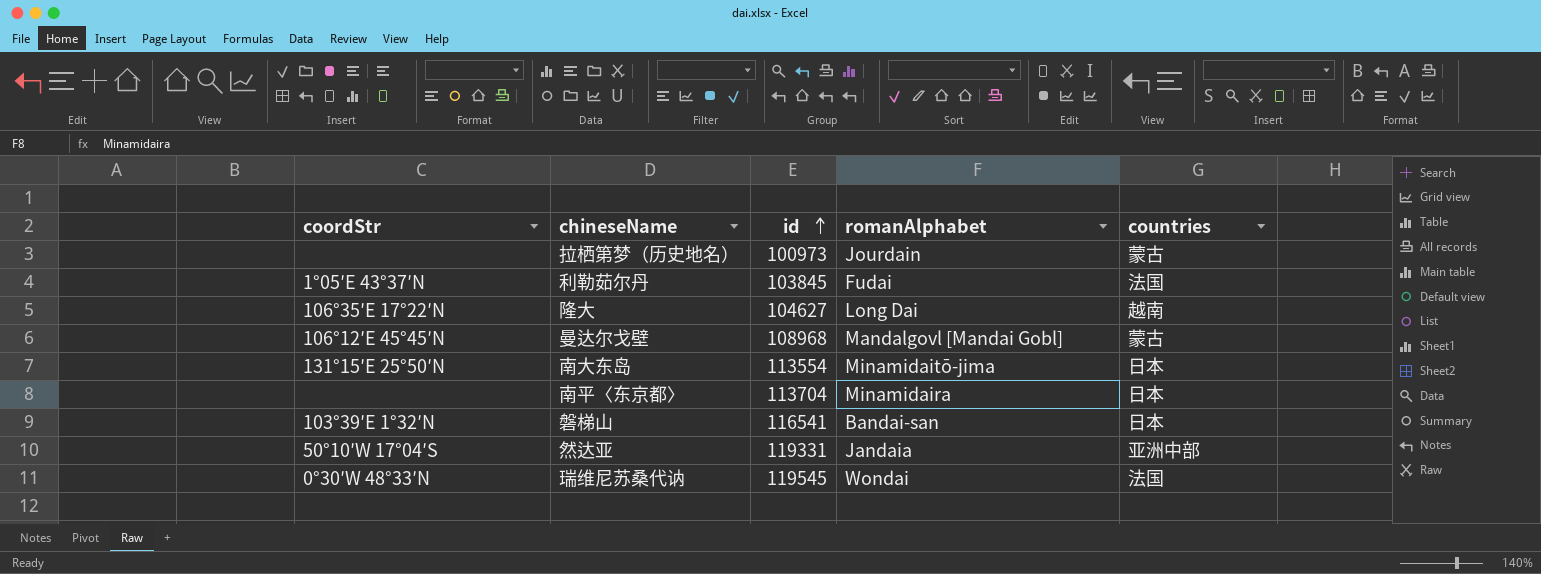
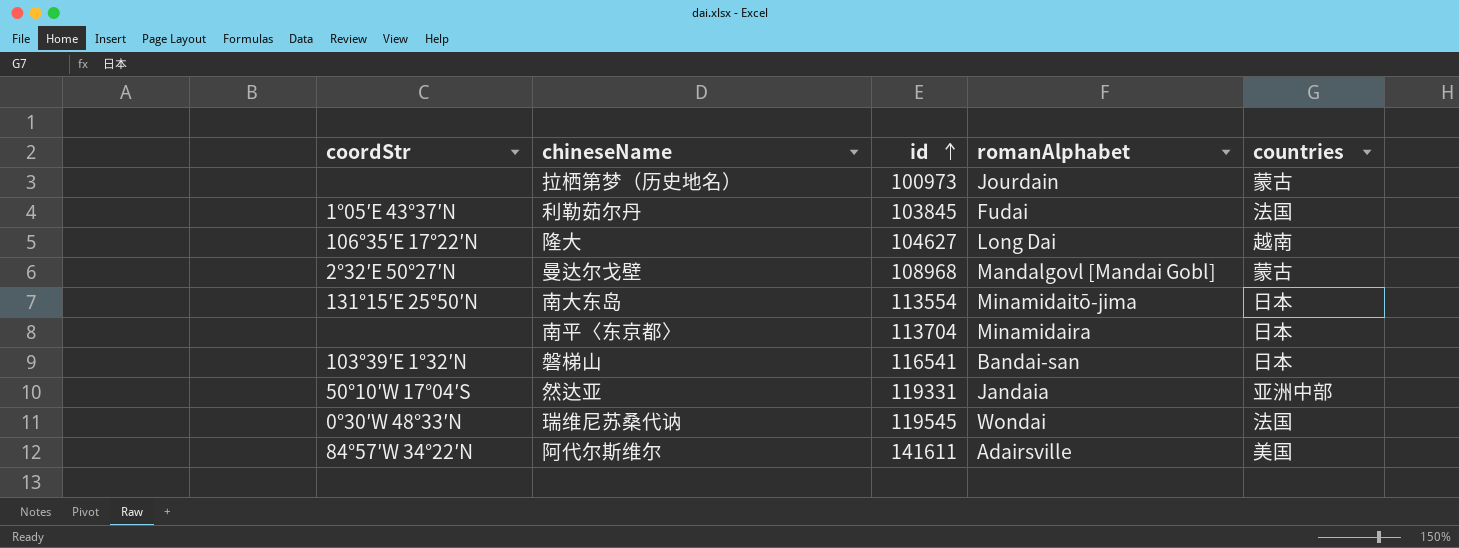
曼达尔戈壁 | coordStr: 106°12′E 45°45′N -> 2°32′E 50°27′N
row 阿代尔斯维尔: none -> 84°57′W 34°22′N | 141611 | Adairsville | 美国

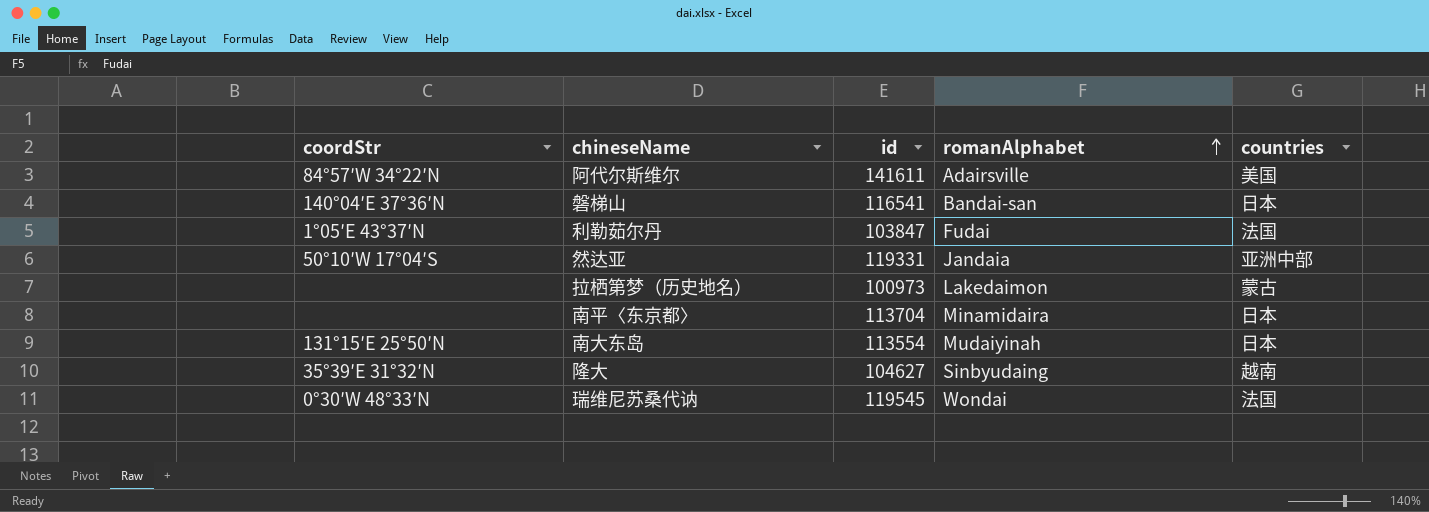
row order: id ascending -> romanAlphabet ascending
row 曼达尔戈壁: 2°32′E 50°27′N | 108968 | Mandalgovl [Mandai Gobl] | 蒙古 -> none
磐梯山 | coordStr: 103°39′E 1°32′N -> 140°04′E 37°36′N
利勒茹尔丹 | id: 103845 -> 103847
拉栖第梦（历史地名） | romanAlphabet: Jourdain -> Lakedaimon
南大东岛 | romanAlphabet: Minamidaitō-jima -> Mudaiyinah
隆大 | coordStr: 106°35′E 17°22′N -> 35°39′E 31°32′N
隆大 | romanAlphabet: Long Dai -> Sinbyudaing

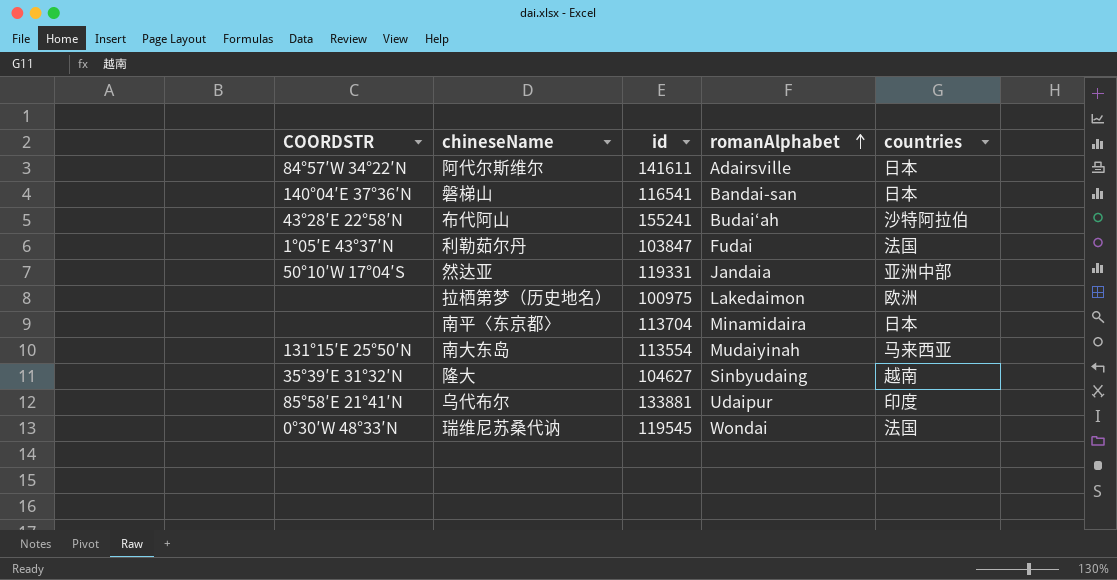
column name: coordStr -> COORDSTR
阿代尔斯维尔 | countries: 美国 -> 日本
row 布代阿山: none -> 43°28′E 22°58′N | 155241 | Budai‘ah | 沙特阿拉伯
拉栖第梦（历史地名） | id: 100973 -> 100975
拉栖第梦（历史地名） | countries: 蒙古 -> 欧洲
南大东岛 | countries: 日本 -> 马来西亚
row 乌代布尔: none -> 85°58′E 21°41′N | 133881 | Udaipur | 印度

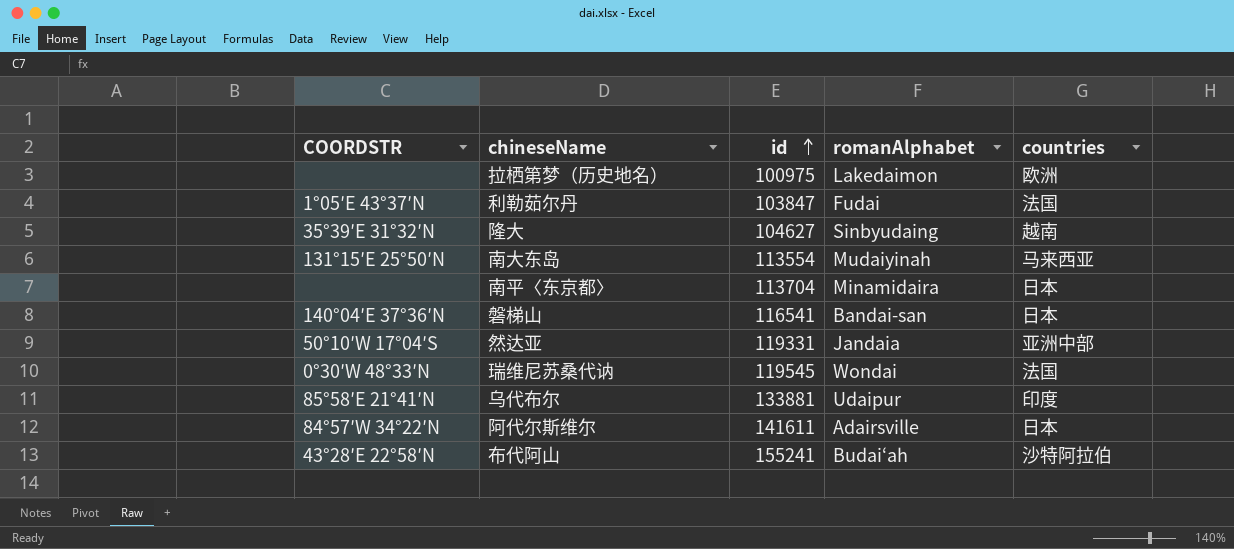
row order: romanAlphabet ascending -> id ascending

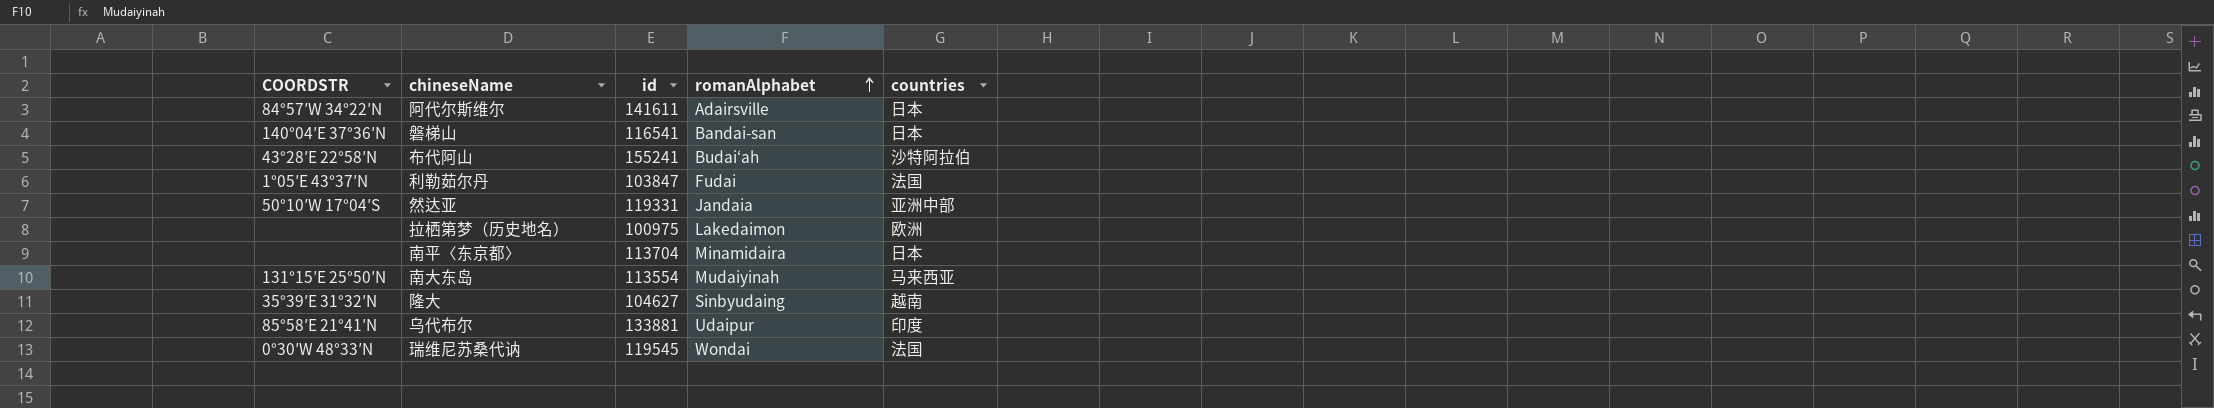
row order: id ascending -> romanAlphabet ascending

